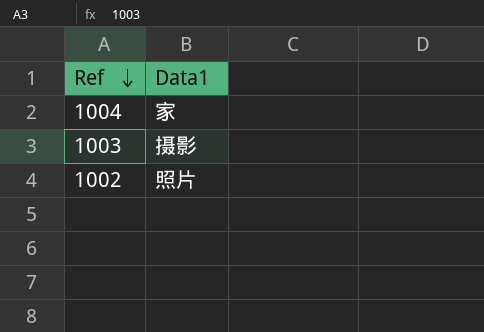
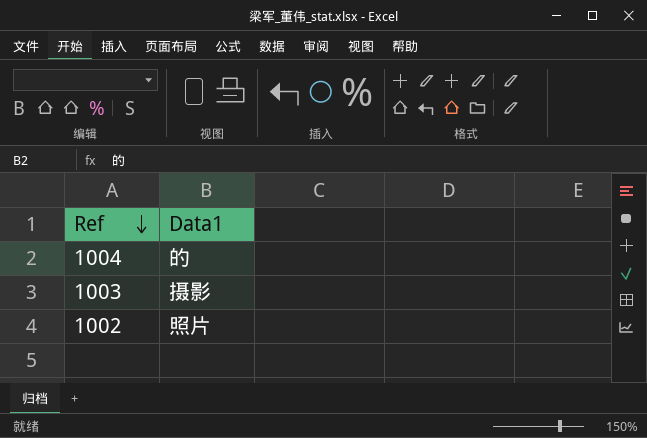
1004 | Data1: 家 -> 的

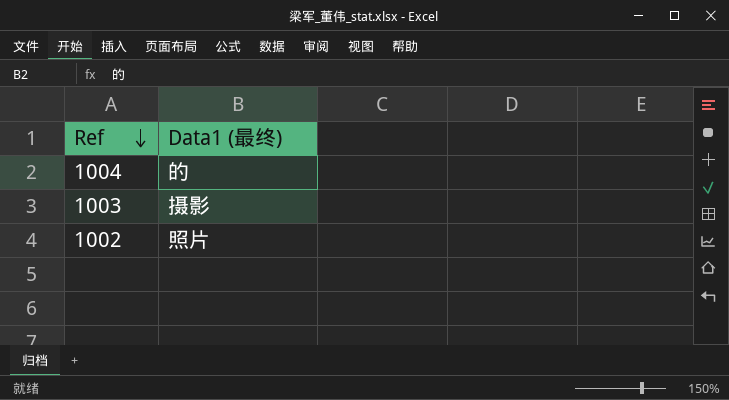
column name: Data1 -> Data1 (最终)

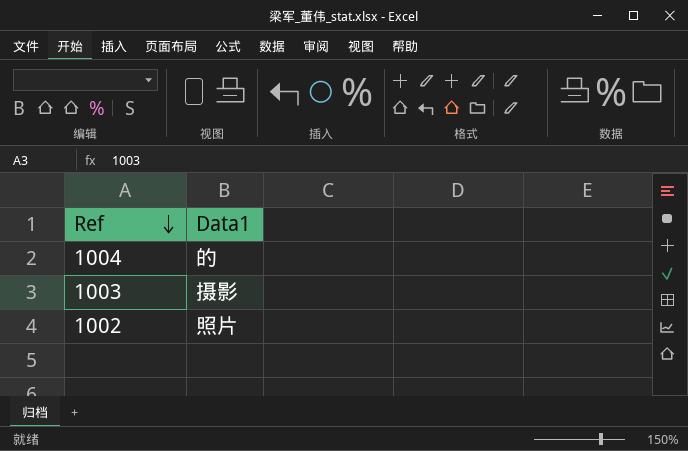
column name: Data1 (最终) -> Data1

